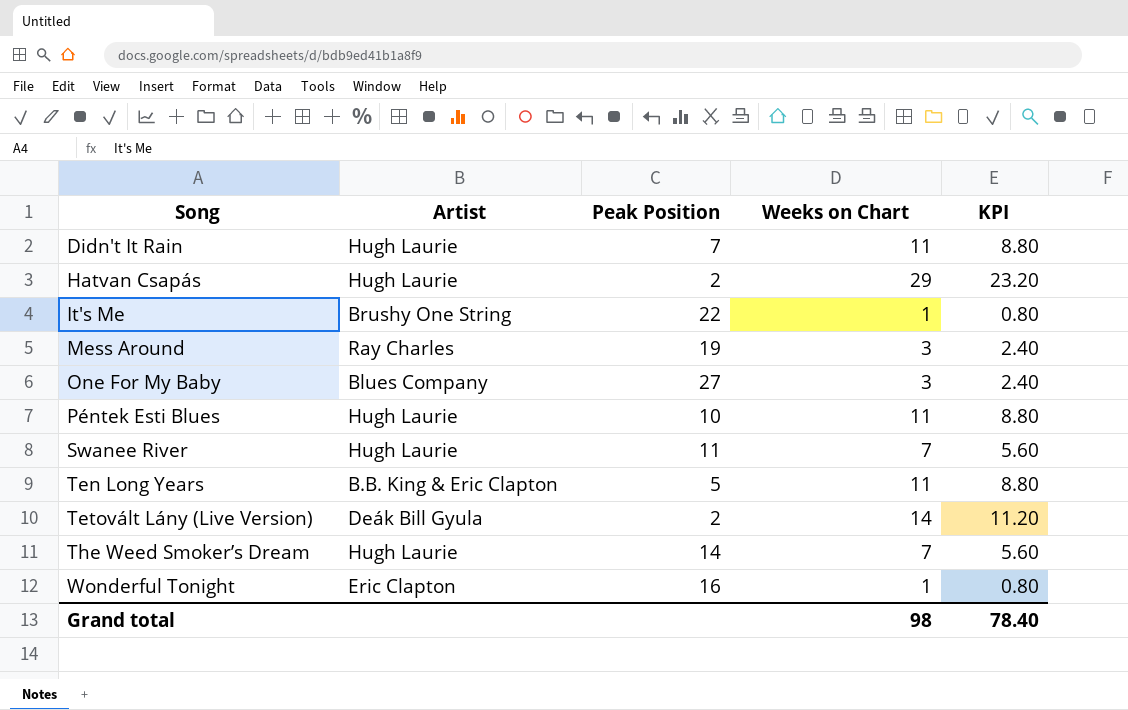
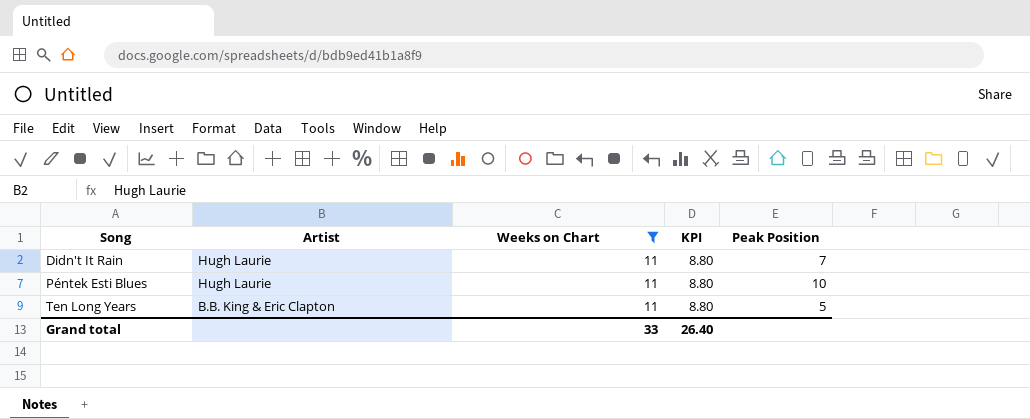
filter: none -> Weeks on Chart = 11
column Peak Position | position: 3 -> 5
Grand total | Weeks on Chart: 98 -> 33
Grand total | KPI: 78.40 -> 26.40

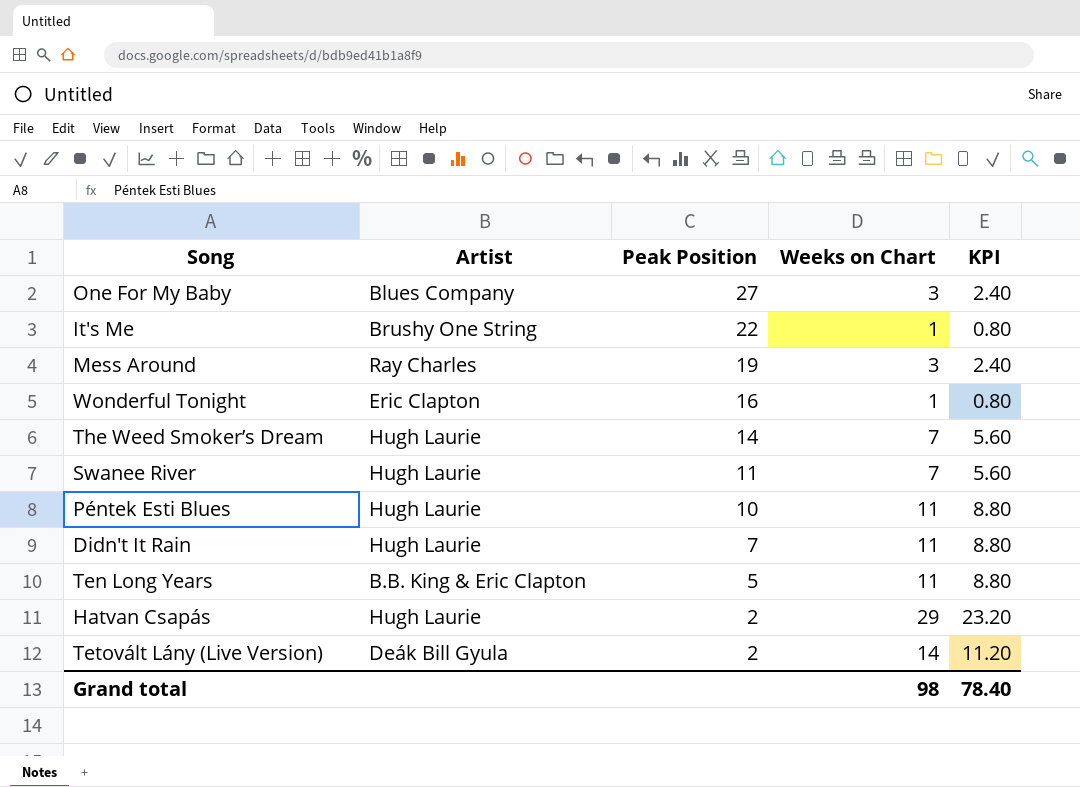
filter: Weeks on Chart = 11 -> none
row order: Song ascending -> Peak Position descending
column Peak Position | position: 5 -> 3
Grand total | Weeks on Chart: 33 -> 98
Grand total | KPI: 26.40 -> 78.40

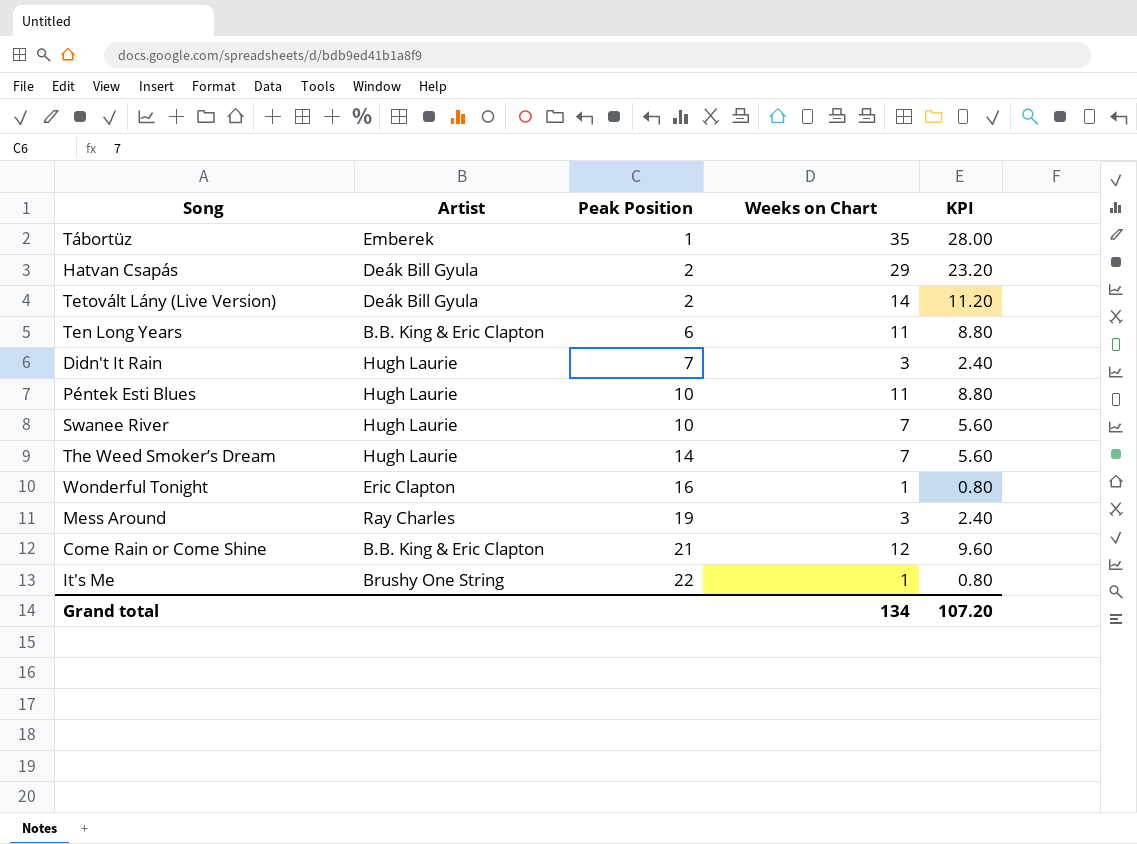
row order: Peak Position descending -> Peak Position ascending
row One For My Baby: Blues Company | 27 | 3 | 2.40 -> none
row Tábortüz: none -> Emberek | 1 | 35 | 28.00
Hatvan Csapás | Artist: Hugh Laurie -> Deák Bill Gyula
Ten Long Years | Peak Position: 5 -> 6
Didn't It Rain | Weeks on Chart: 11 -> 3
Didn't It Rain | KPI: 8.80 -> 2.40
Swanee River | Peak Position: 11 -> 10
row Come Rain or Come Shine: none -> B.B. King & Eric Clapton | 21 | 12 | 9.60
Grand total | Weeks on Chart: 98 -> 134
Grand total | KPI: 78.40 -> 107.20

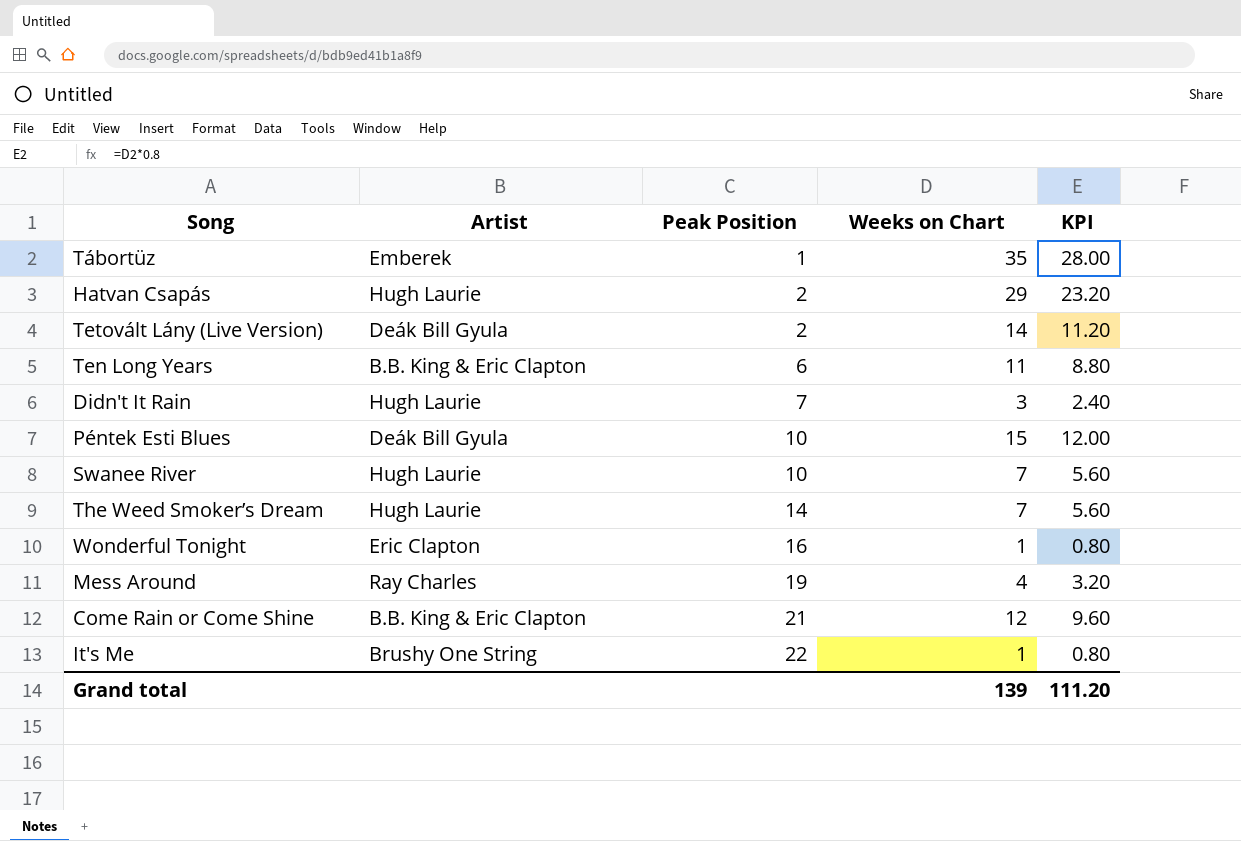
Hatvan Csapás | Artist: Deák Bill Gyula -> Hugh Laurie
Péntek Esti Blues | Artist: Hugh Laurie -> Deák Bill Gyula
Péntek Esti Blues | Weeks on Chart: 11 -> 15
Péntek Esti Blues | KPI: 8.80 -> 12.00
Mess Around | Weeks on Chart: 3 -> 4
Mess Around | KPI: 2.40 -> 3.20
Grand total | Weeks on Chart: 134 -> 139
Grand total | KPI: 107.20 -> 111.20

